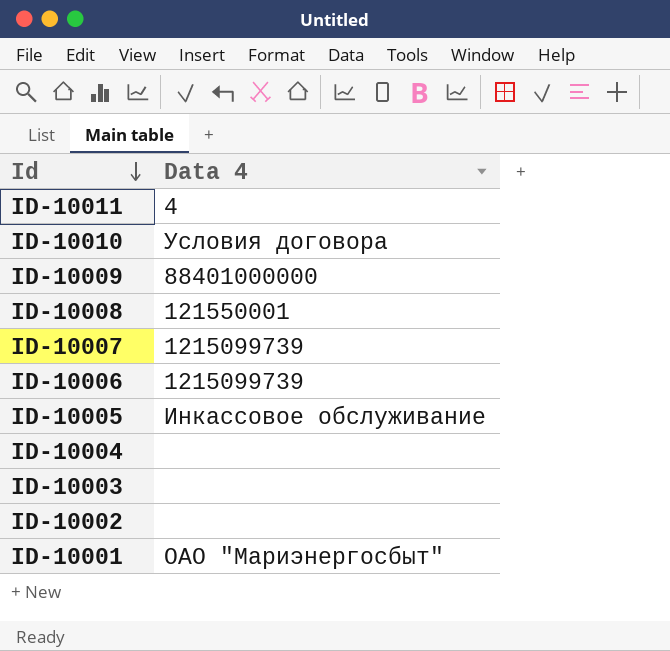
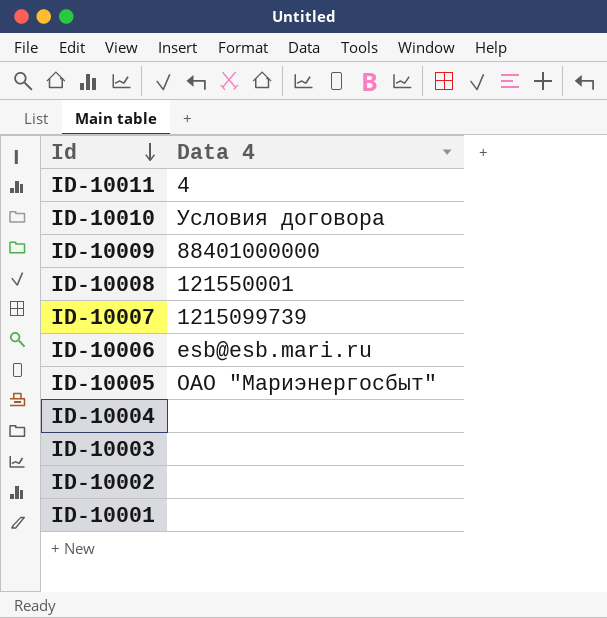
ID-10006 | Data 4: 1215099739 -> esb@esb.mari.ru
ID-10005 | Data 4: Инкассовое обслуживание -> ОАО "Мариэнергосбыт"
ID-10001 | Data 4: ОАО "Мариэнергосбыт" -> none

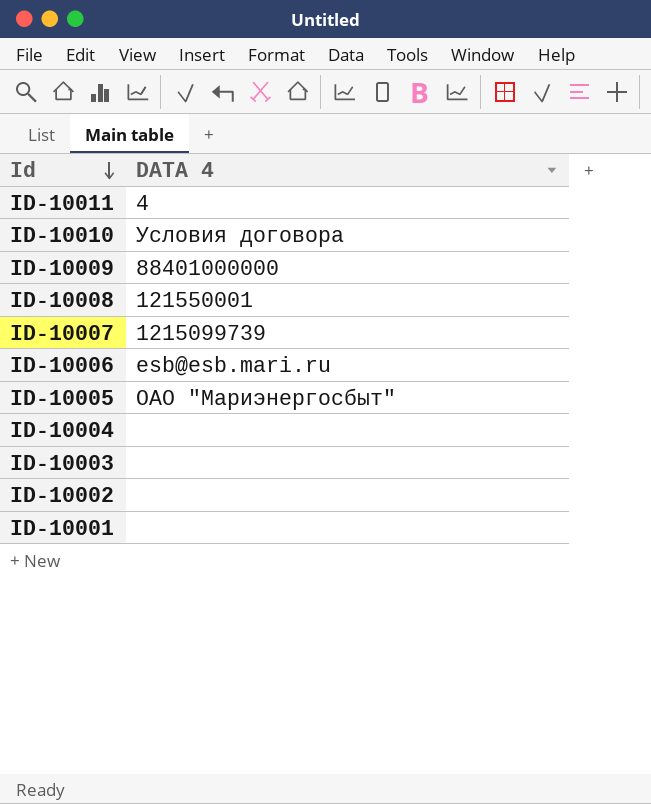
column name: Data 4 -> DATA 4

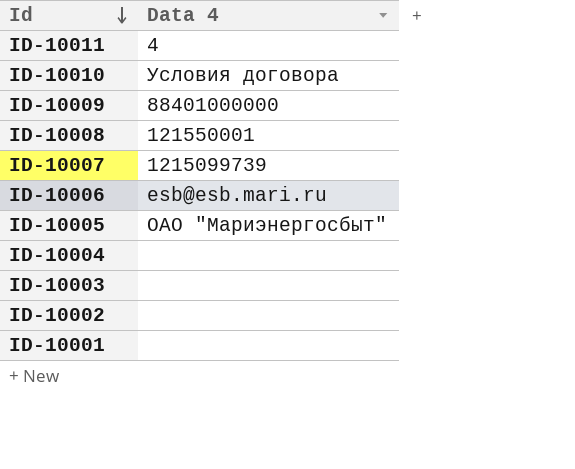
column name: DATA 4 -> Data 4

